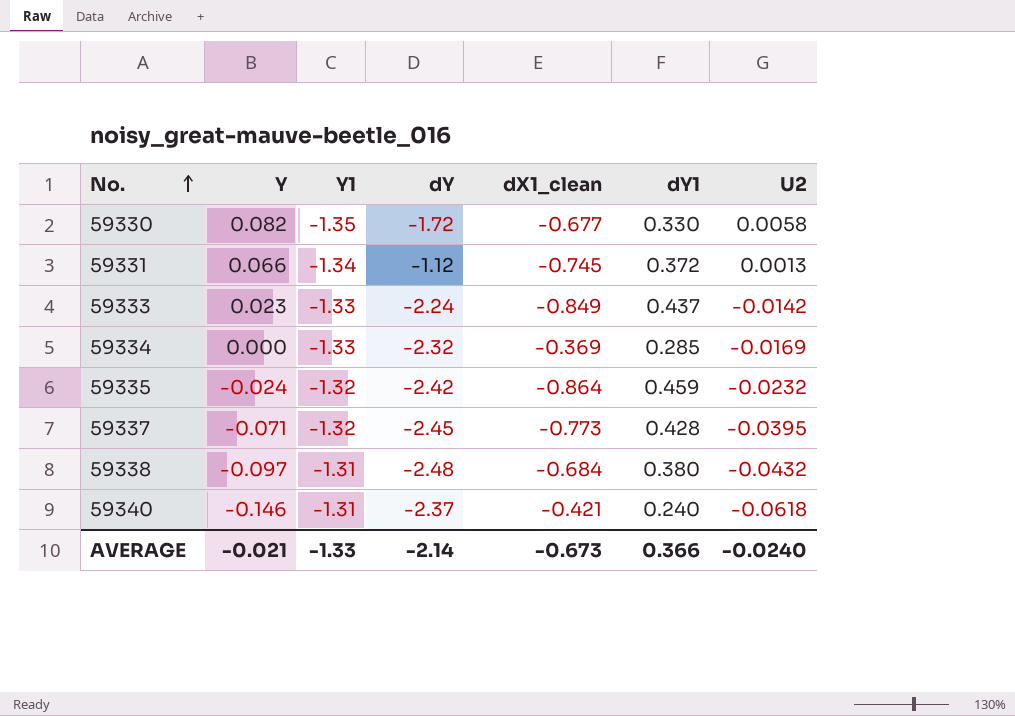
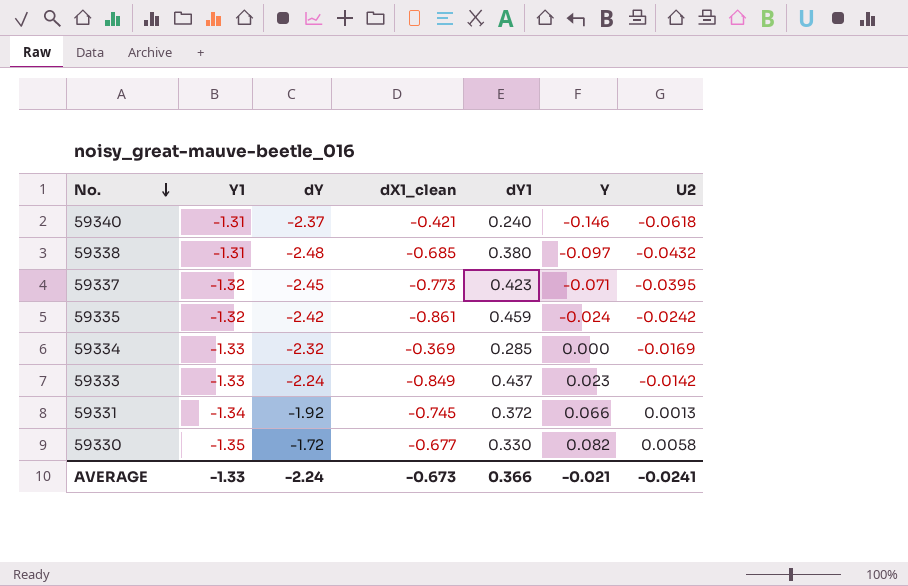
row order: No. ascending -> No. descending
column Y | position: 2 -> 6
59338 | dX1_clean: -0.684 -> -0.685
59337 | dY1: 0.428 -> 0.423
59335 | dX1_clean: -0.864 -> -0.861
59335 | U2: -0.0232 -> -0.0242
59331 | dY: -1.12 -> -1.92
AVERAGE | dY: -2.14 -> -2.24
AVERAGE | U2: -0.0240 -> -0.0241

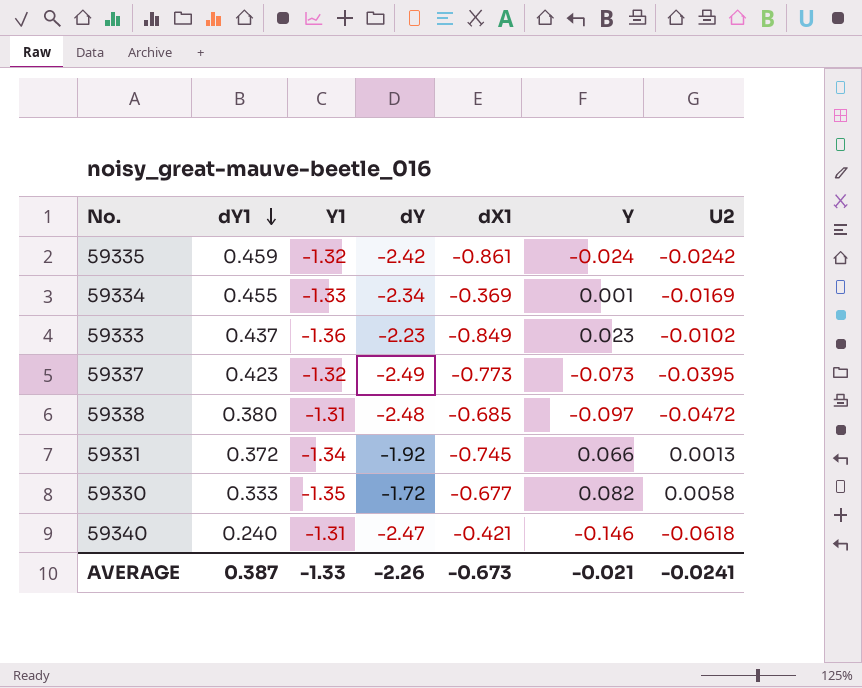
row order: No. descending -> dY1 descending
column dY1 | position: 5 -> 2
column name: dX1_clean -> dX1
59334 | dY1: 0.285 -> 0.455
59334 | dY: -2.32 -> -2.34
59334 | Y: 0.000 -> 0.001
59333 | Y1: -1.33 -> -1.36
59333 | dY: -2.24 -> -2.23
59333 | U2: -0.0142 -> -0.0102
59337 | dY: -2.45 -> -2.49
59337 | Y: -0.071 -> -0.073
59338 | U2: -0.0432 -> -0.0472
59330 | dY1: 0.330 -> 0.333
59340 | dY: -2.37 -> -2.47
AVERAGE | dY1: 0.366 -> 0.387
AVERAGE | dY: -2.24 -> -2.26

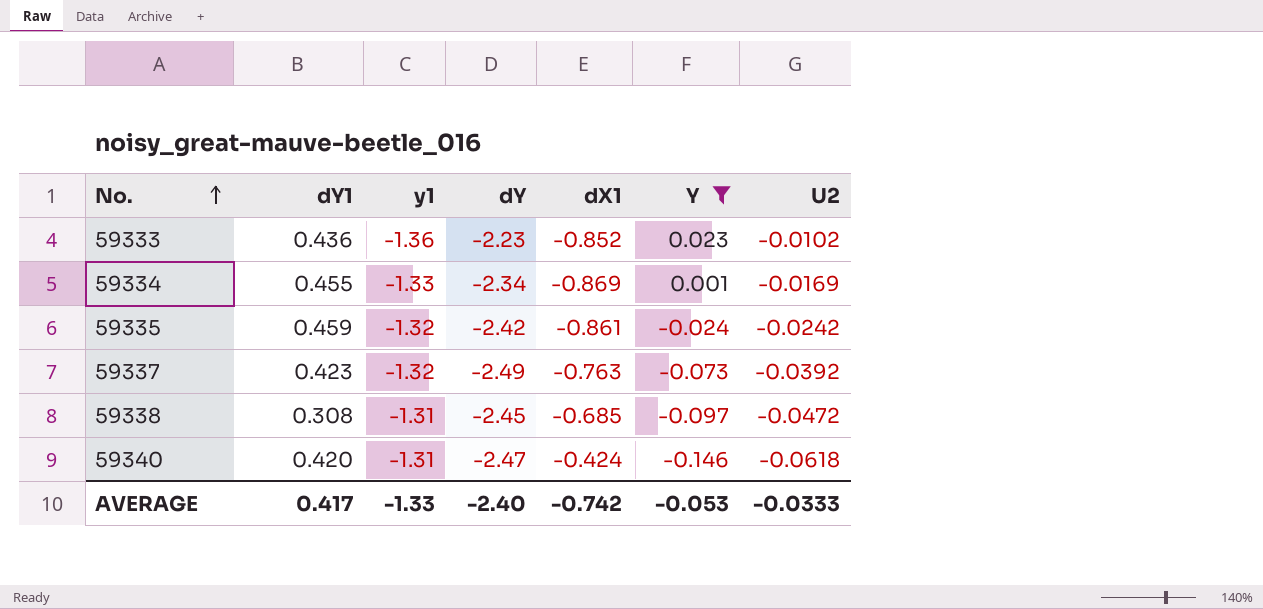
filter: none -> Y <= 0.023
row order: dY1 descending -> No. ascending
column name: Y1 -> y1
59333 | dY1: 0.437 -> 0.436
59333 | dX1: -0.849 -> -0.852
59334 | dX1: -0.369 -> -0.869
59337 | dX1: -0.773 -> -0.763
59337 | U2: -0.0395 -> -0.0392
59338 | dY1: 0.380 -> 0.308
59338 | dY: -2.48 -> -2.45
59340 | dY1: 0.240 -> 0.420
59340 | dX1: -0.421 -> -0.424
AVERAGE | dY1: 0.387 -> 0.417
AVERAGE | dY: -2.26 -> -2.40
AVERAGE | dX1: -0.673 -> -0.742
AVERAGE | Y: -0.021 -> -0.053
AVERAGE | U2: -0.0241 -> -0.0333

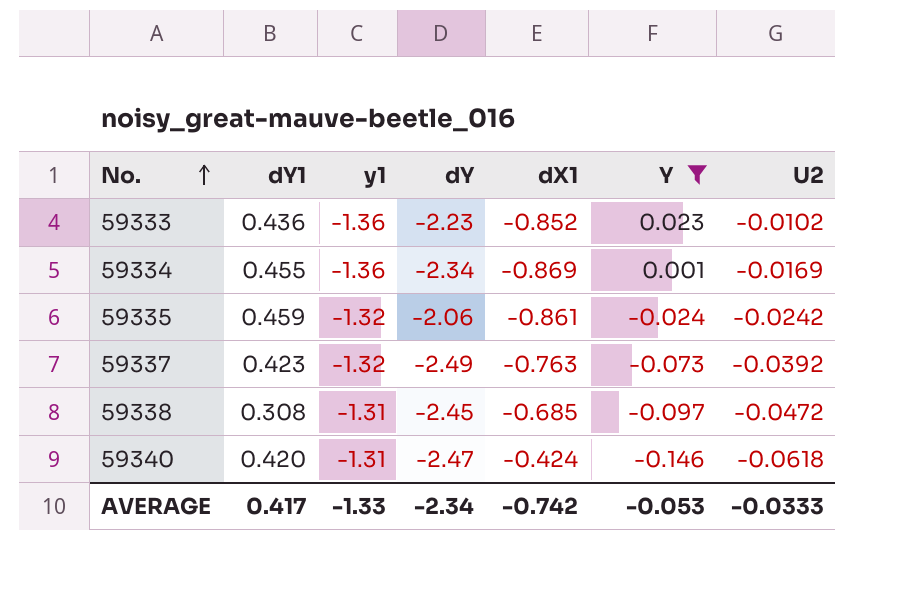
59334 | y1: -1.33 -> -1.36
59335 | dY: -2.42 -> -2.06
AVERAGE | dY: -2.40 -> -2.34

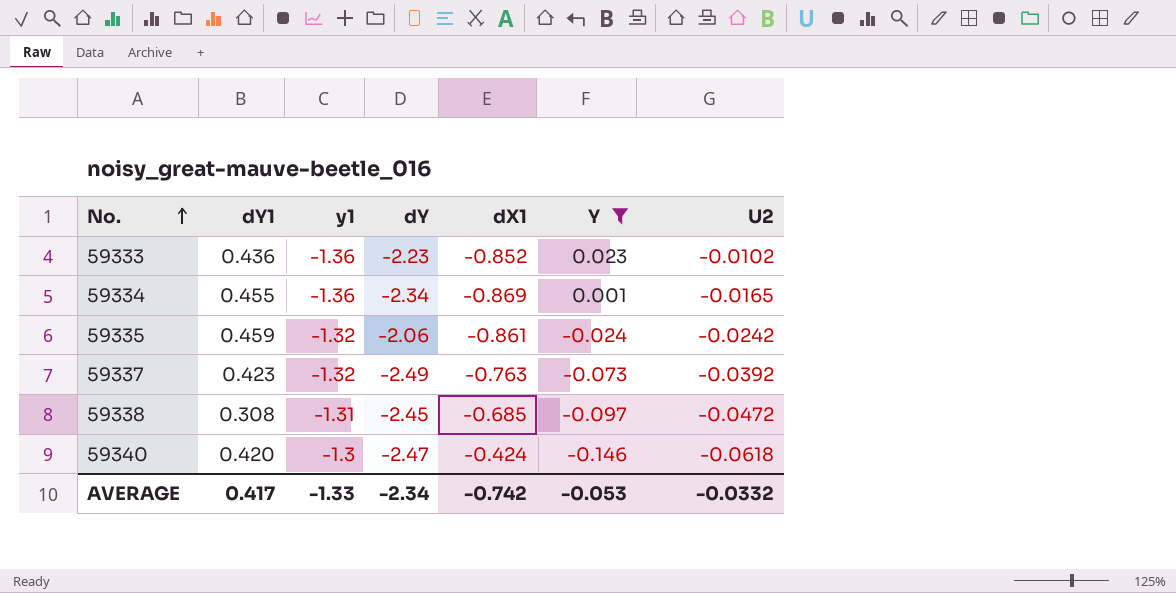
59334 | U2: -0.0169 -> -0.0165
59340 | y1: -1.31 -> -1.3
AVERAGE | U2: -0.0333 -> -0.0332

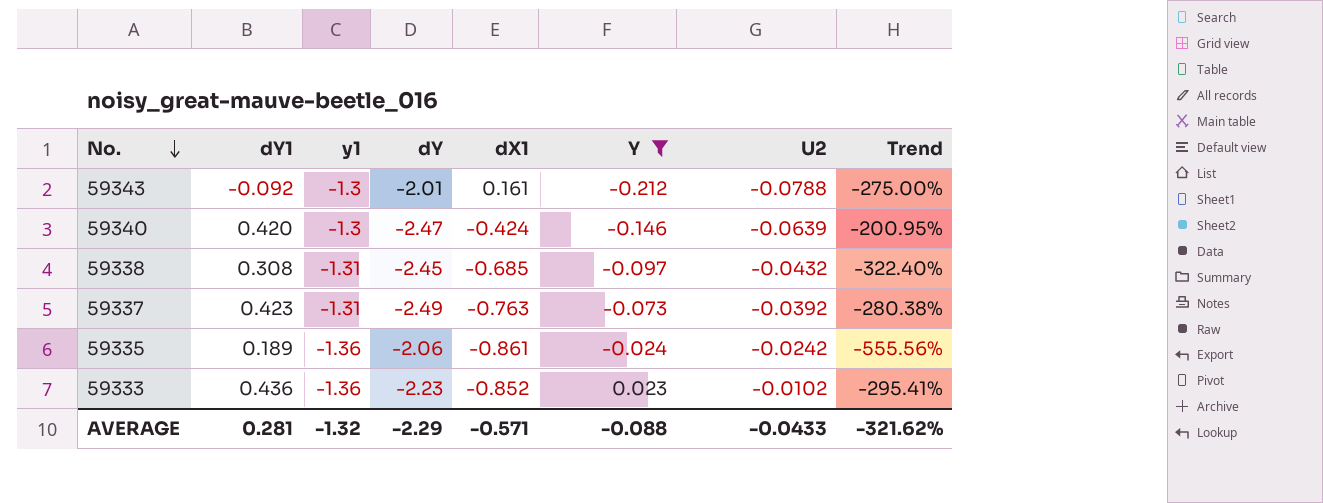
row order: No. ascending -> No. descending
column Trend | formula: none -> ([dX1] - [dY1]) / [dY1]
row 59334: 0.455 | -1.36 | -2.34 | -0.869 | 0.001 | -0.0165 -> none
row 59343: none -> -0.092 | -1.3 | -2.01 | 0.161 | -0.212 | -0.0788 | -275.00%
59340 | U2: -0.0618 -> -0.0639
59338 | U2: -0.0472 -> -0.0432
59337 | y1: -1.32 -> -1.31
59335 | dY1: 0.459 -> 0.189
59335 | y1: -1.32 -> -1.36
AVERAGE | dY1: 0.417 -> 0.281
AVERAGE | y1: -1.33 -> -1.32
AVERAGE | dY: -2.34 -> -2.29
AVERAGE | dX1: -0.742 -> -0.571
AVERAGE | Y: -0.053 -> -0.088
AVERAGE | U2: -0.0332 -> -0.0433

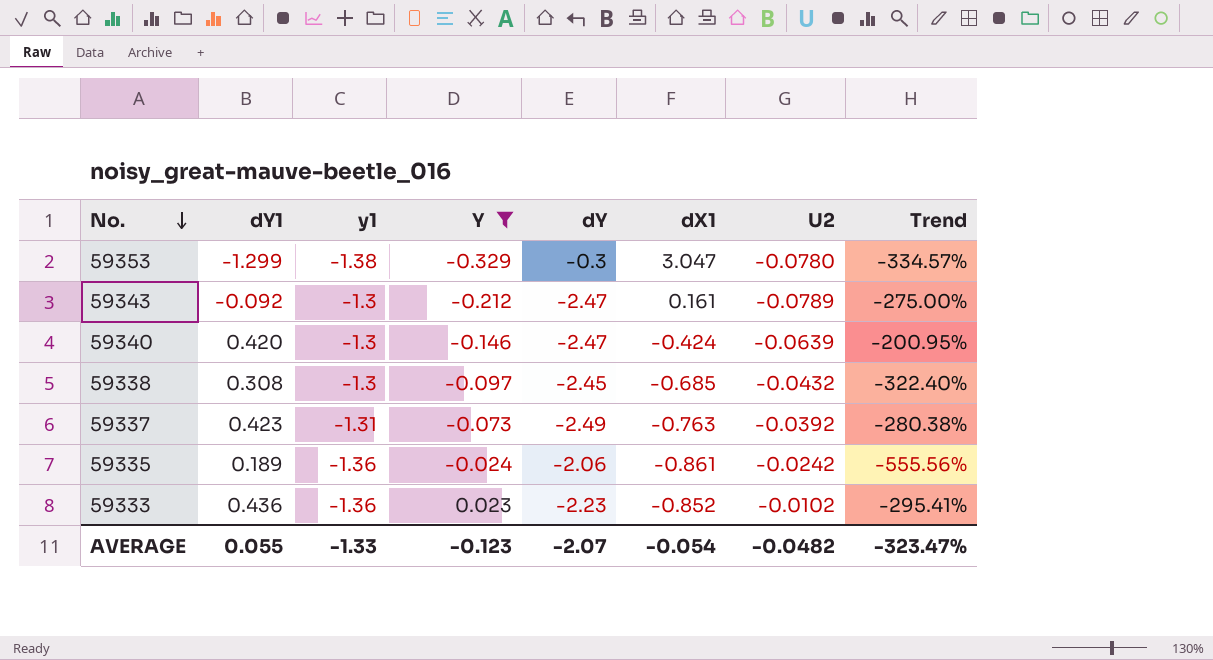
column Y | position: 6 -> 4
row 59353: none -> -1.299 | -1.38 | -0.329 | -0.3 | 3.047 | -0.0780 | -334.57%
59343 | dY: -2.01 -> -2.47
59343 | U2: -0.0788 -> -0.0789
59338 | y1: -1.31 -> -1.3
AVERAGE | dY1: 0.281 -> 0.055
AVERAGE | y1: -1.32 -> -1.33
AVERAGE | Y: -0.088 -> -0.123
AVERAGE | dY: -2.29 -> -2.07
AVERAGE | dX1: -0.571 -> -0.054
AVERAGE | U2: -0.0433 -> -0.0482
AVERAGE | Trend: -321.62% -> -323.47%

